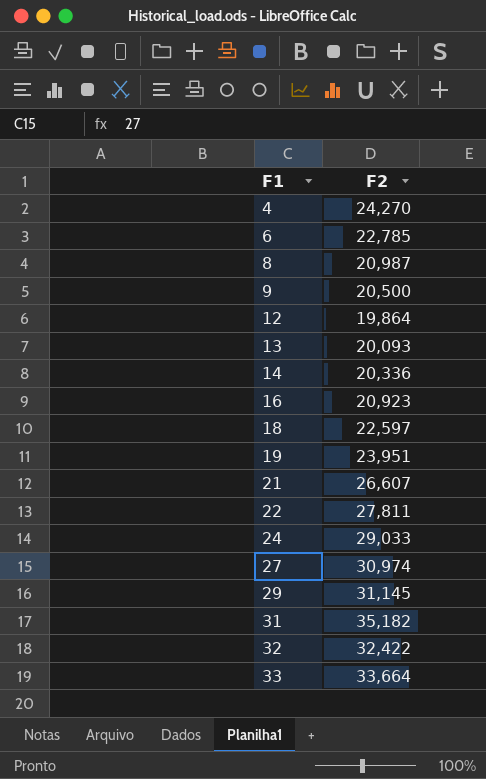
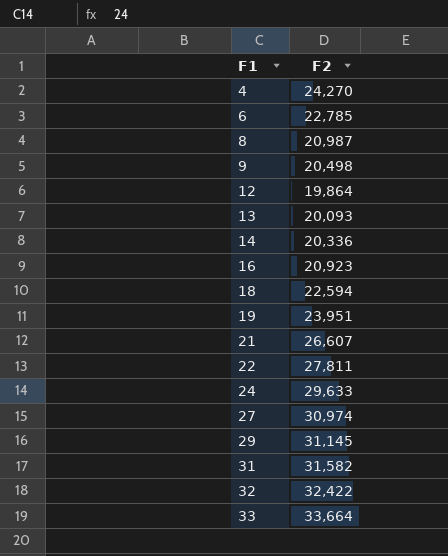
9 | F2: 20,500 -> 20,498
18 | F2: 22,597 -> 22,594
24 | F2: 29,033 -> 29,633
31 | F2: 35,182 -> 31,582

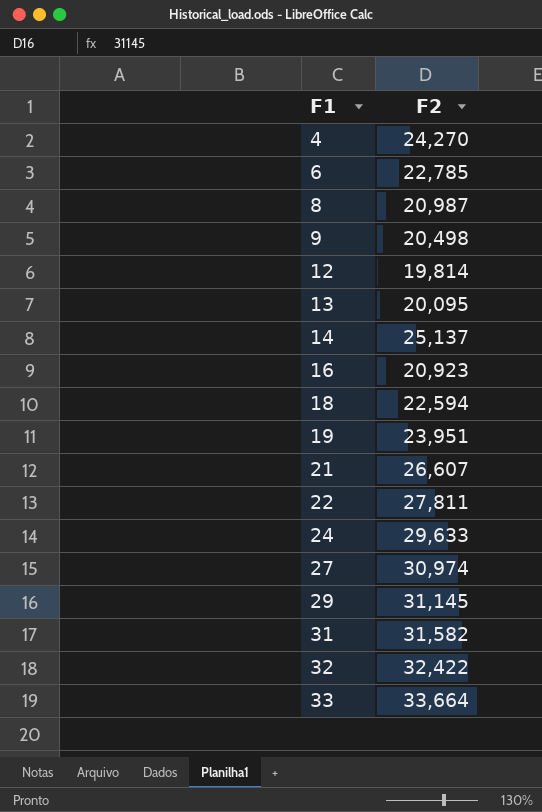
12 | F2: 19,864 -> 19,814
13 | F2: 20,093 -> 20,095
14 | F2: 20,336 -> 25,137

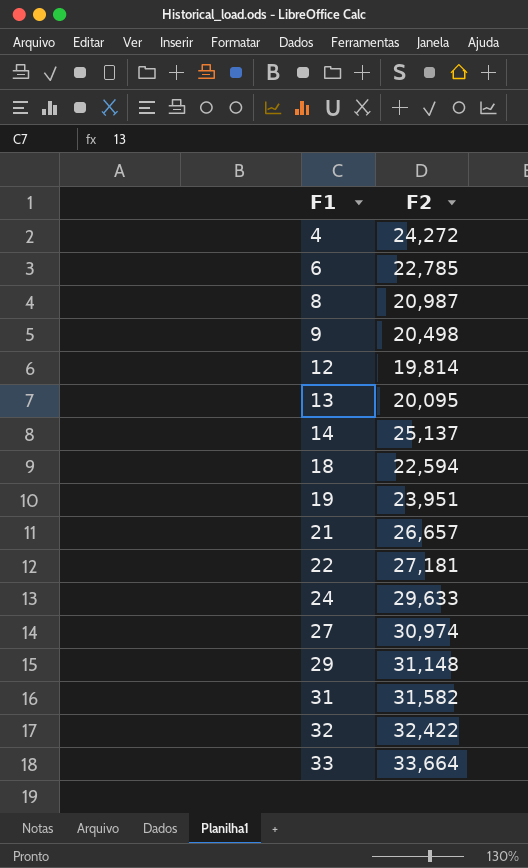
row 16: 20,923 -> none
4 | F2: 24,270 -> 24,272
21 | F2: 26,607 -> 26,657
22 | F2: 27,811 -> 27,181
29 | F2: 31,145 -> 31,148

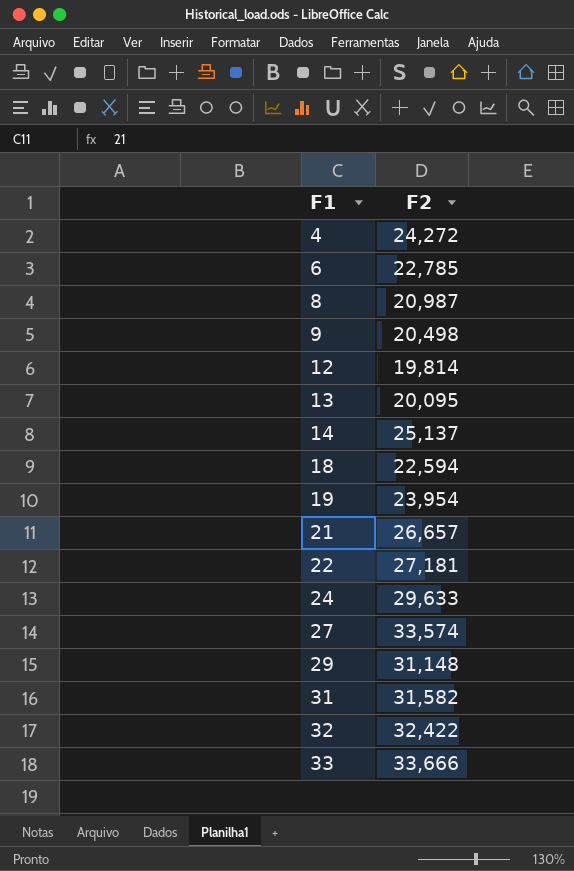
19 | F2: 23,951 -> 23,954
27 | F2: 30,974 -> 33,574
33 | F2: 33,664 -> 33,666

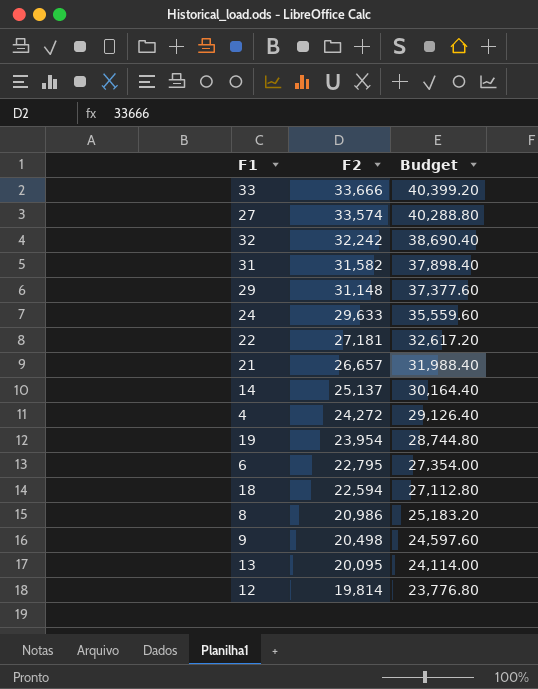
row order: F1 ascending -> F2 descending
column Budget | formula: none -> [F2] * 1.2
32 | F2: 32,422 -> 32,242
6 | F2: 22,785 -> 22,795
8 | F2: 20,987 -> 20,986

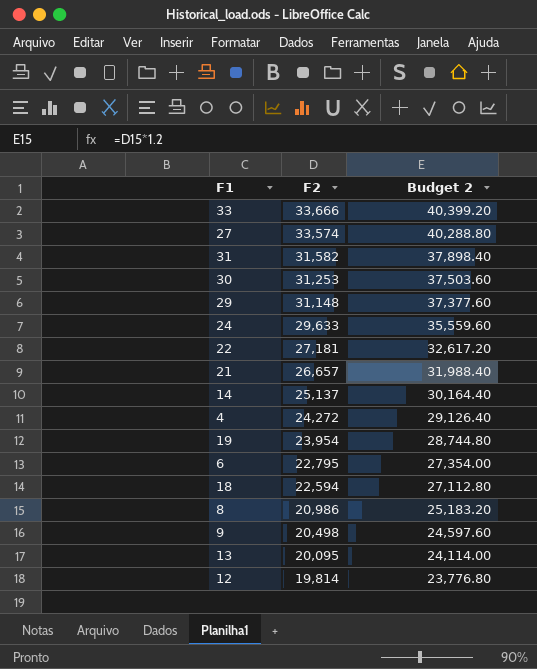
column name: Budget -> Budget 2
row 32: 32,242 | 38,690.40 -> none
row 30: none -> 31,253 | 37,503.60

